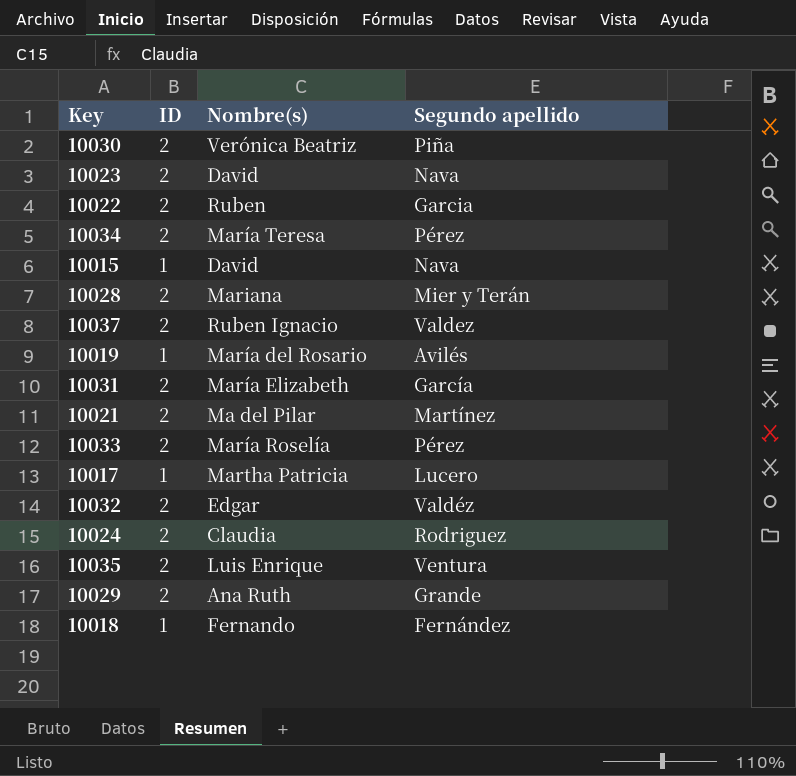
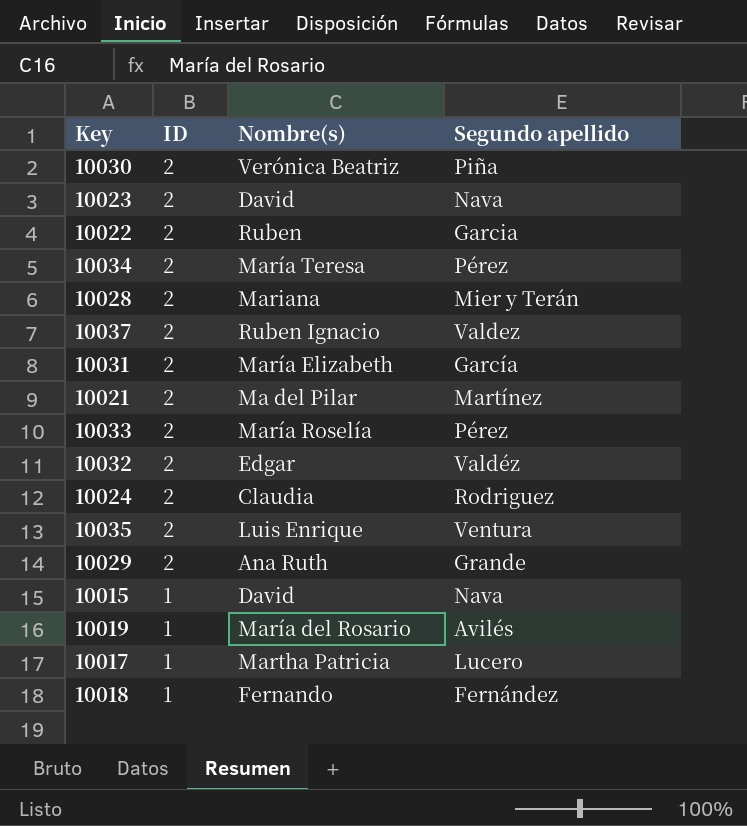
row order: none -> ID descending

